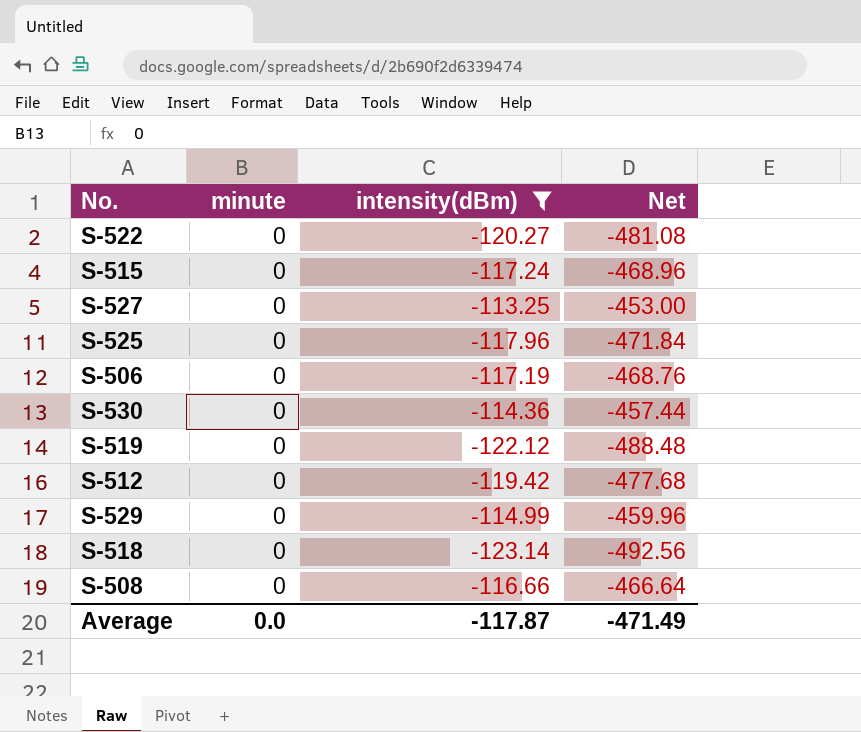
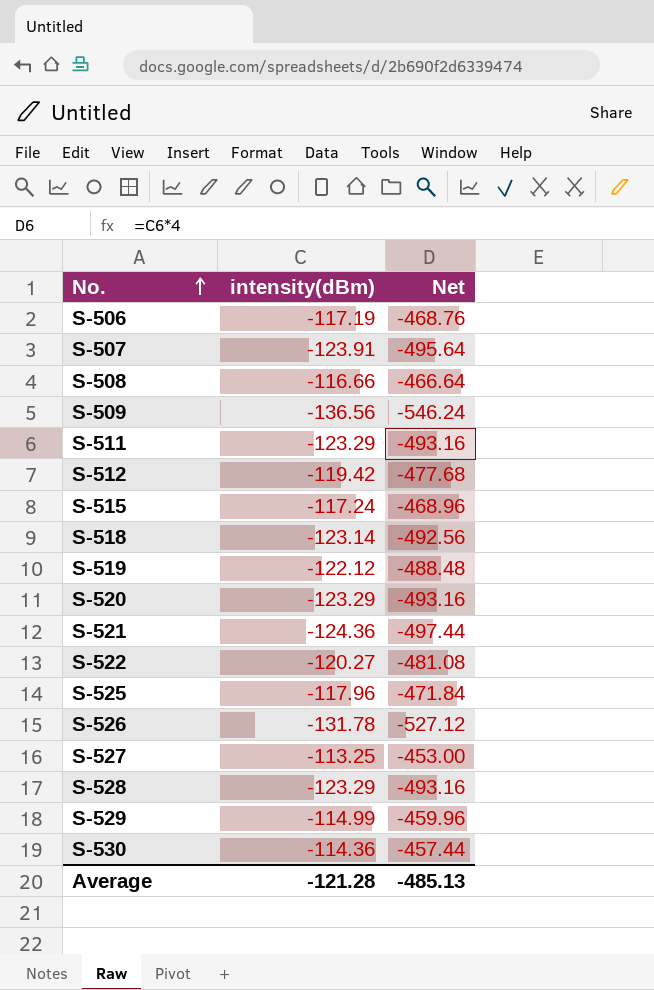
filter: intensity(dBm) >= -123.14 -> none
row order: none -> No. ascending
column minute | position: 2 -> none
Average | intensity(dBm): -117.87 -> -121.28
Average | Net: -471.49 -> -485.13

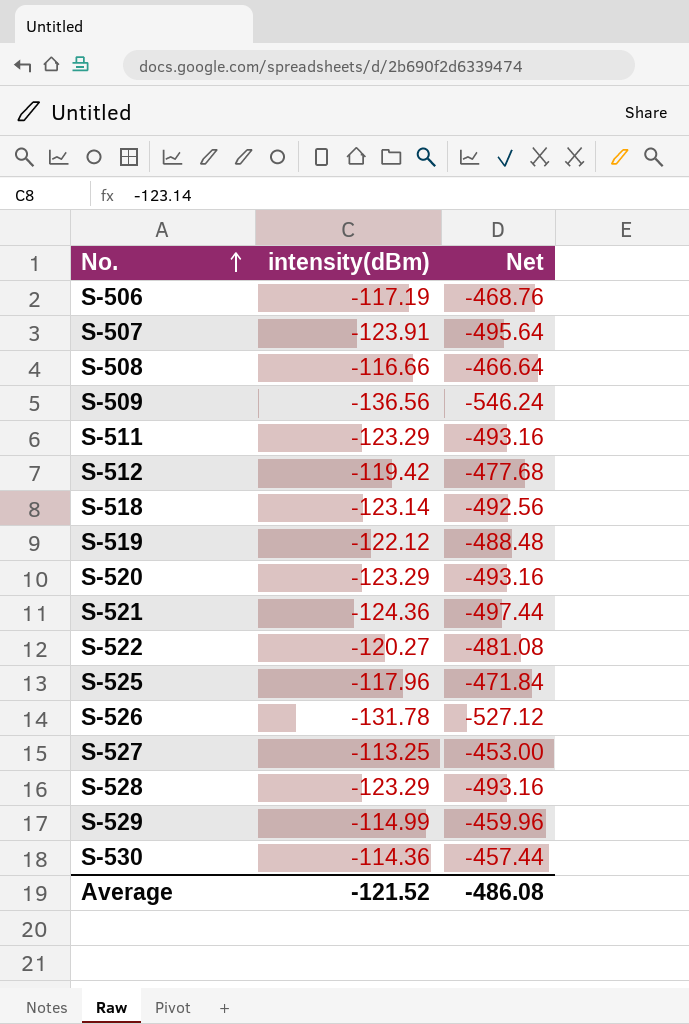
row S-515: -117.24 | -468.96 -> none
Average | intensity(dBm): -121.28 -> -121.52
Average | Net: -485.13 -> -486.08

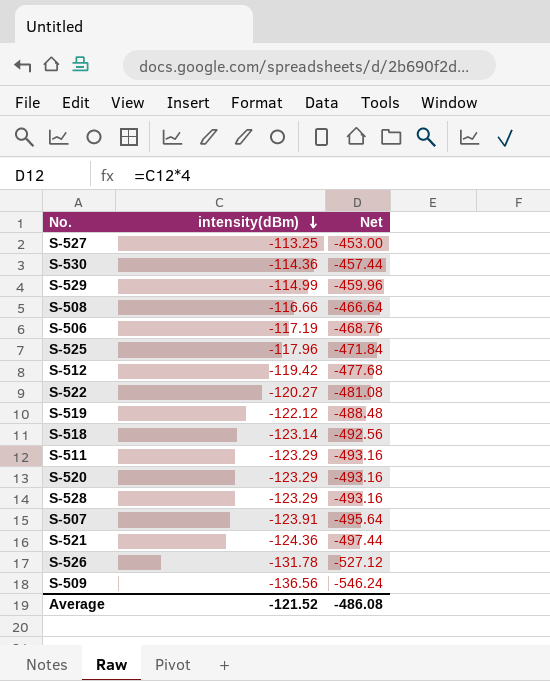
row order: No. ascending -> intensity(dBm) descending

